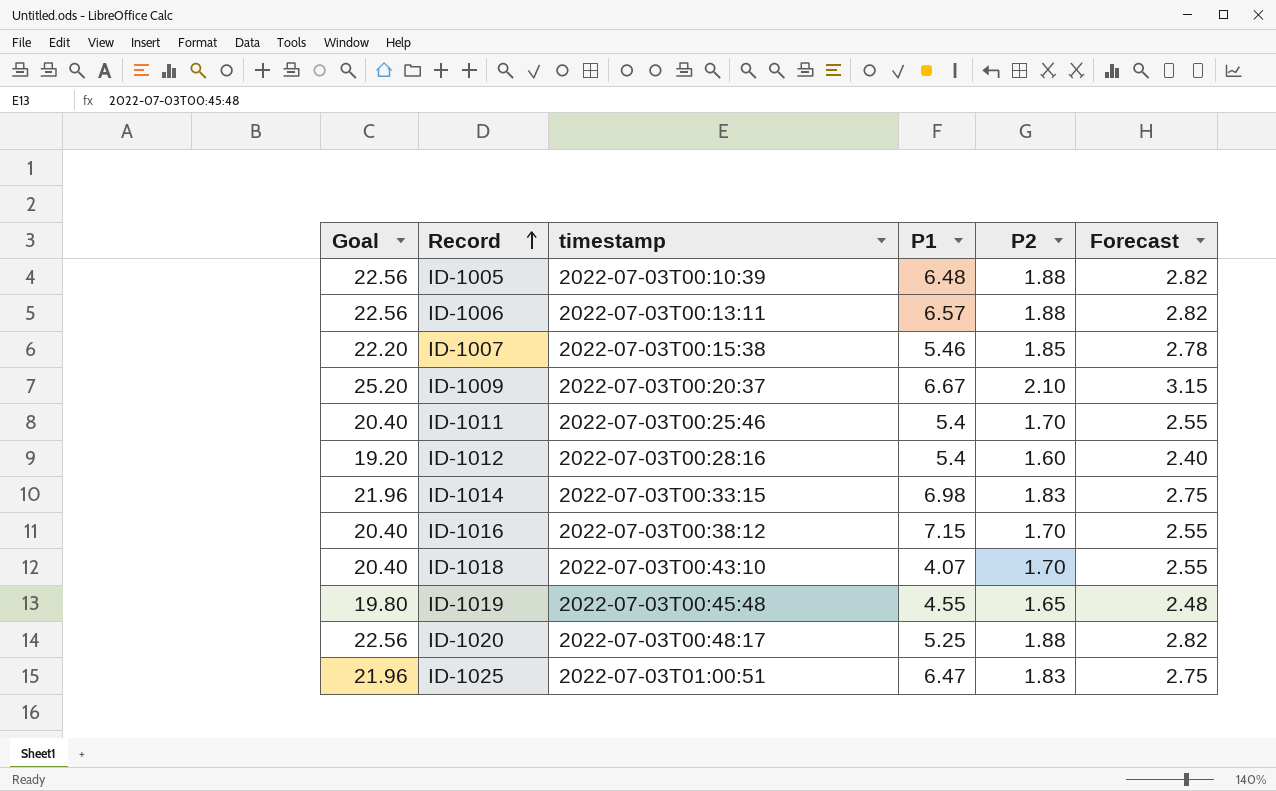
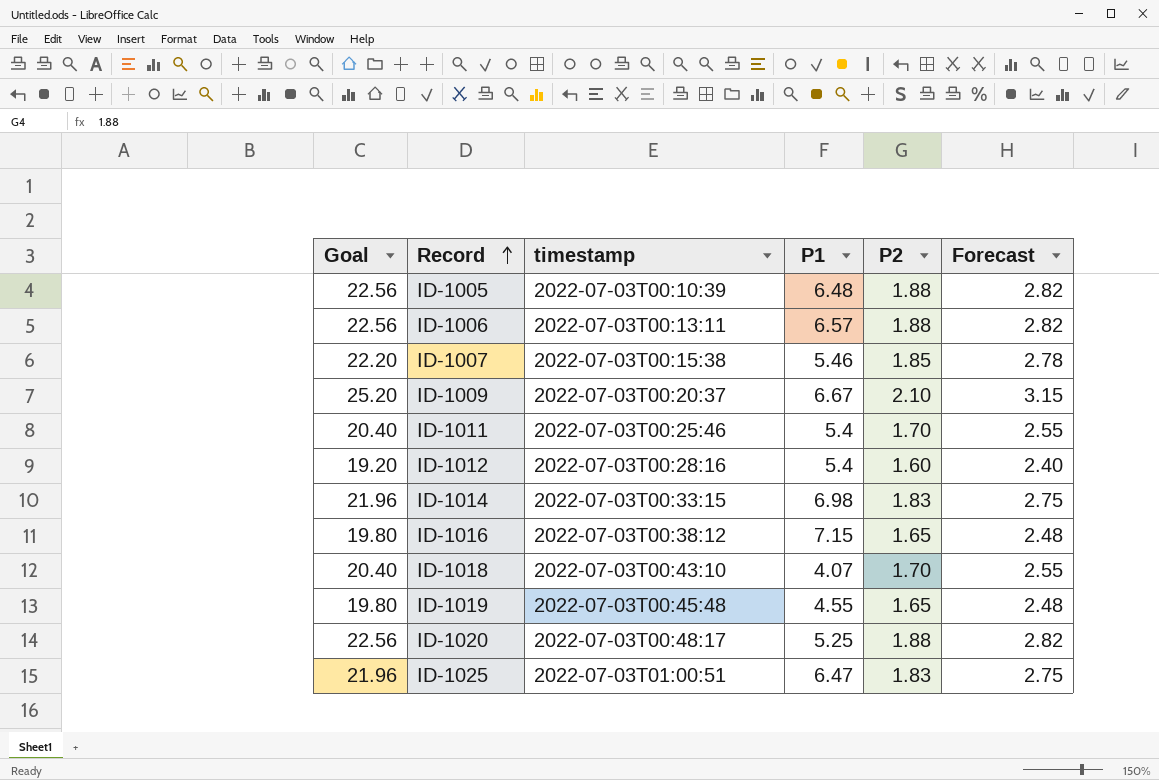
ID-1016 | Goal: 20.40 -> 19.80
ID-1016 | P2: 1.70 -> 1.65
ID-1016 | Forecast: 2.55 -> 2.48

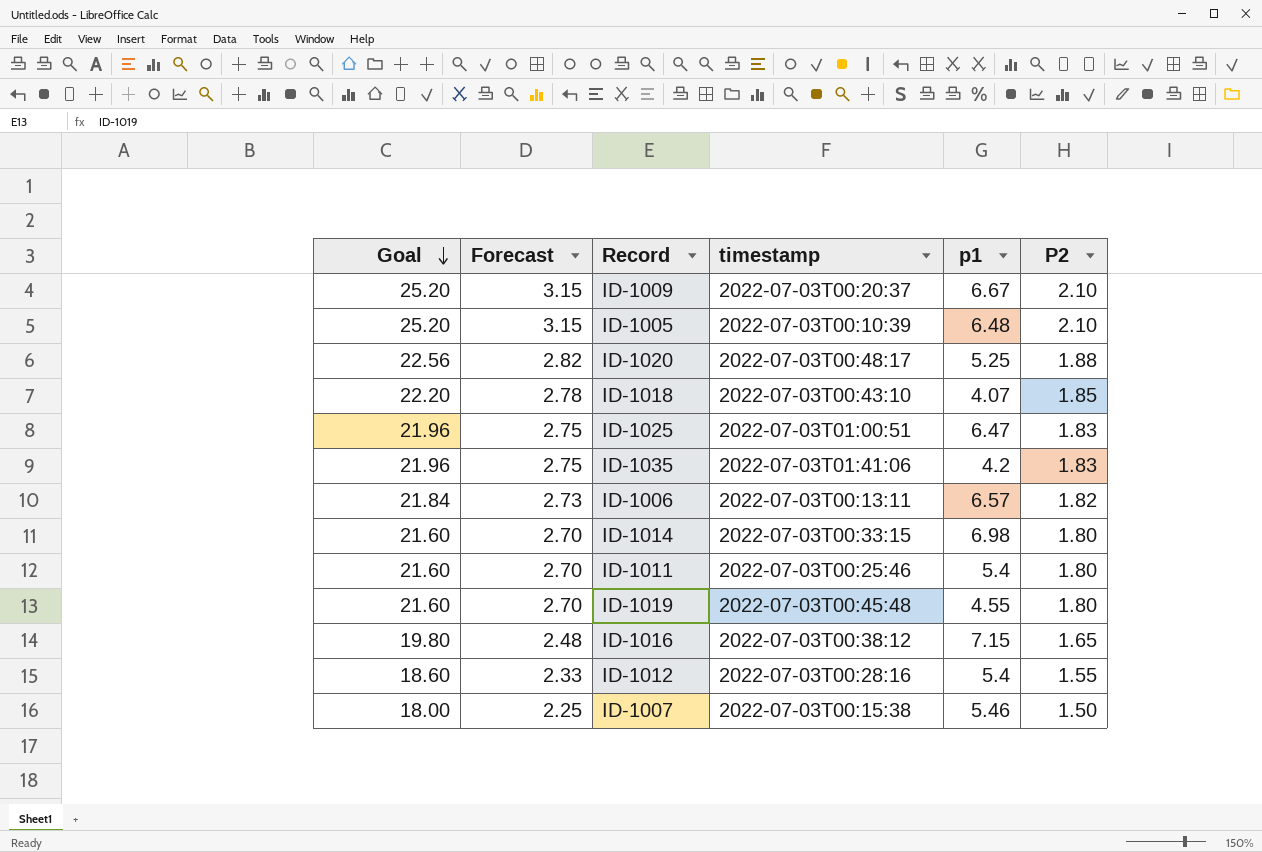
row order: Record ascending -> Goal descending
column Forecast | position: 6 -> 2
column name: P1 -> p1
ID-1005 | Goal: 22.56 -> 25.20
ID-1005 | Forecast: 2.82 -> 3.15
ID-1005 | P2: 1.88 -> 2.10
ID-1018 | Goal: 20.40 -> 22.20
ID-1018 | Forecast: 2.55 -> 2.78
ID-1018 | P2: 1.70 -> 1.85
row ID-1035: none -> 21.96 | 2.75 | 2022-07-03T01:41:06 | 4.2 | 1.83
ID-1006 | Goal: 22.56 -> 21.84
ID-1006 | Forecast: 2.82 -> 2.73
ID-1006 | P2: 1.88 -> 1.82
ID-1014 | Goal: 21.96 -> 21.60
ID-1014 | Forecast: 2.75 -> 2.70
ID-1014 | P2: 1.83 -> 1.80
ID-1011 | Goal: 20.40 -> 21.60
ID-1011 | Forecast: 2.55 -> 2.70
ID-1011 | P2: 1.70 -> 1.80
ID-1019 | Goal: 19.80 -> 21.60
ID-1019 | Forecast: 2.48 -> 2.70
ID-1019 | P2: 1.65 -> 1.80
ID-1012 | Goal: 19.20 -> 18.60
ID-1012 | Forecast: 2.40 -> 2.33
ID-1012 | P2: 1.60 -> 1.55
ID-1007 | Goal: 22.20 -> 18.00
ID-1007 | Forecast: 2.78 -> 2.25
ID-1007 | P2: 1.85 -> 1.50

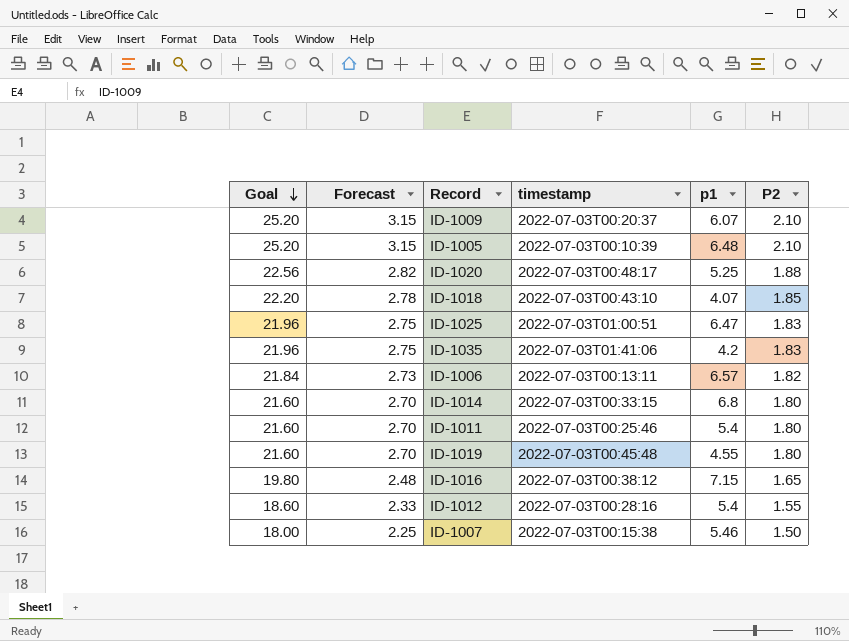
ID-1009 | p1: 6.67 -> 6.07
ID-1014 | p1: 6.98 -> 6.8

